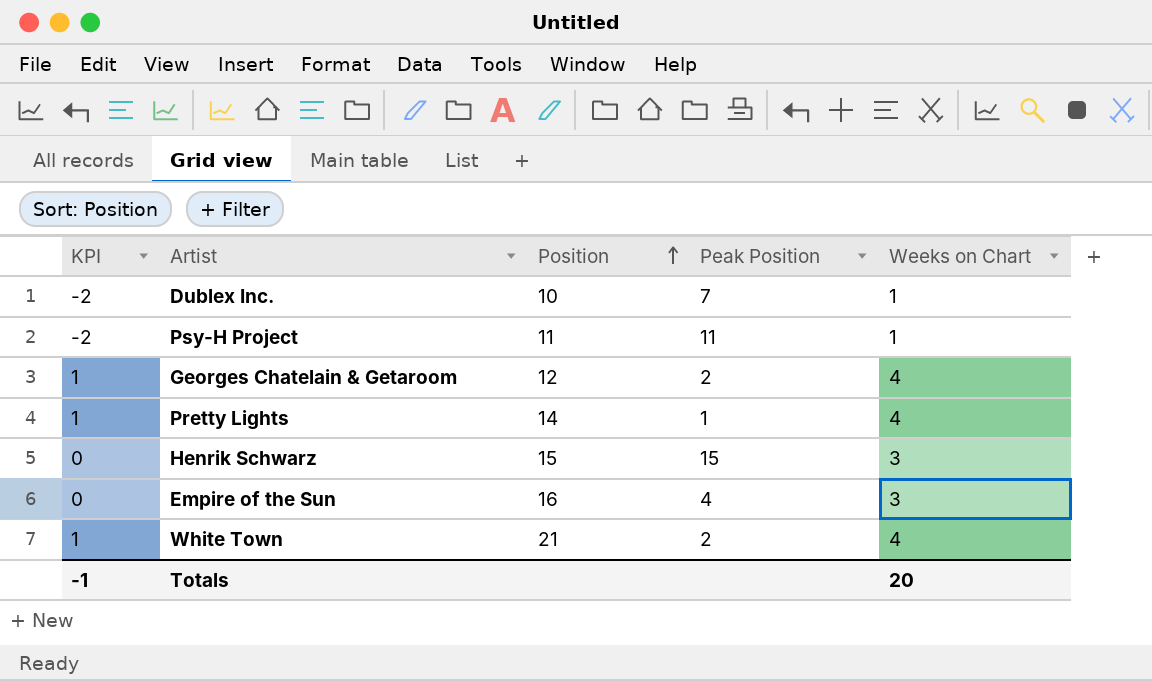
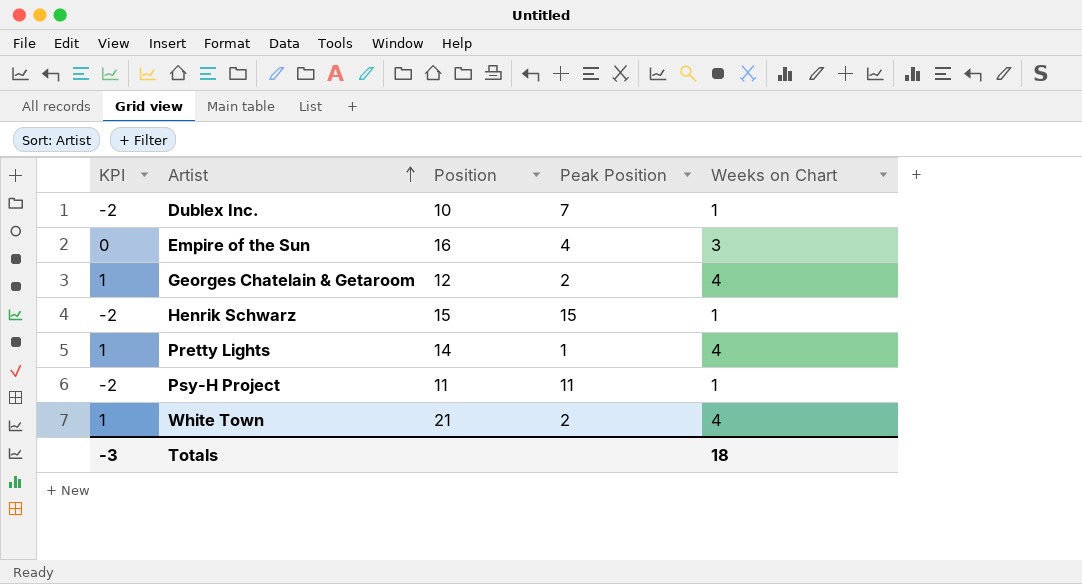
row order: Position ascending -> Artist ascending
Henrik Schwarz | KPI: 0 -> -2
Henrik Schwarz | Weeks on Chart: 3 -> 1
Totals | KPI: -1 -> -3
Totals | Weeks on Chart: 20 -> 18

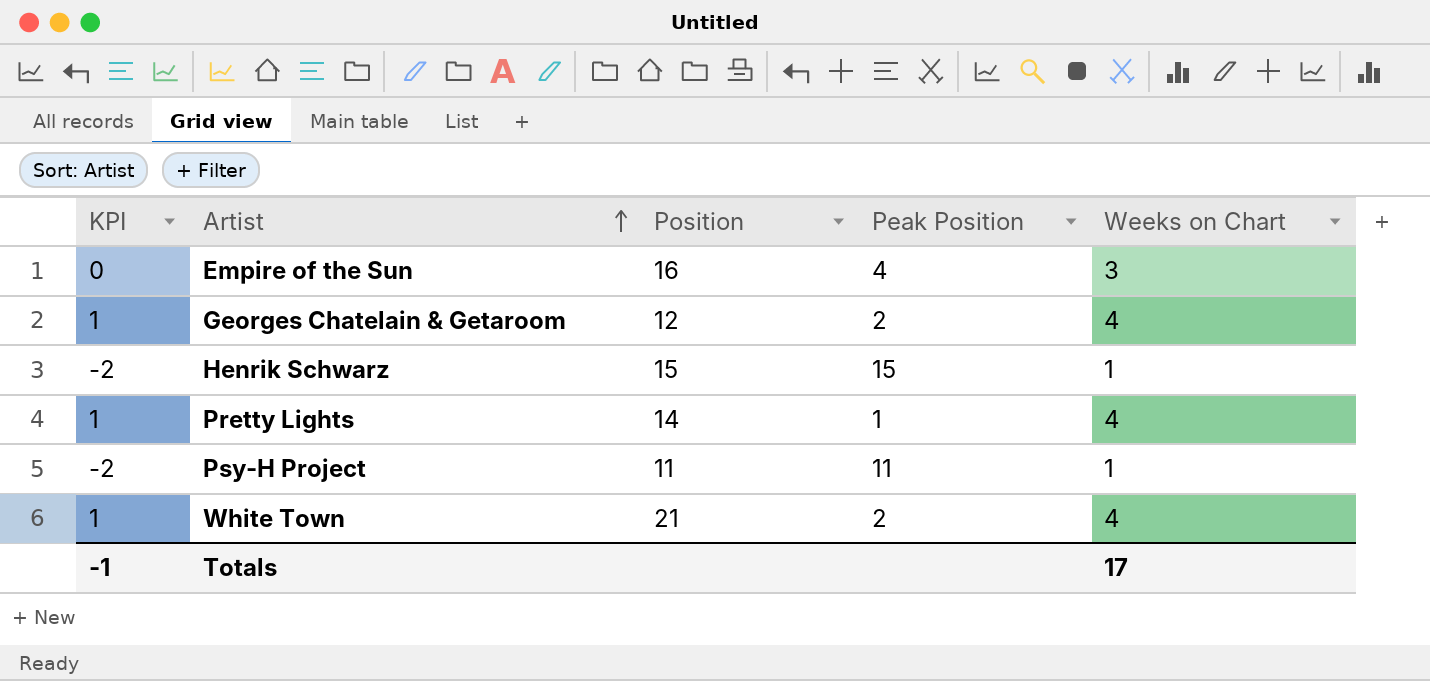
row Dublex Inc.: -2 | 10 | 7 | 1 -> none
Totals | KPI: -3 -> -1
Totals | Weeks on Chart: 18 -> 17

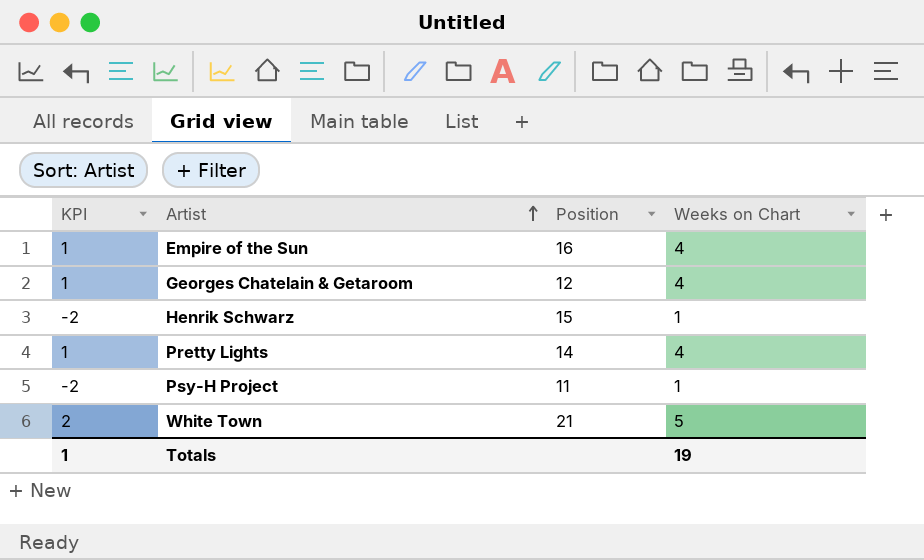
column Peak Position | position: 4 -> none
Empire of the Sun | KPI: 0 -> 1
Empire of the Sun | Weeks on Chart: 3 -> 4
White Town | KPI: 1 -> 2
White Town | Weeks on Chart: 4 -> 5
Totals | KPI: -1 -> 1
Totals | Weeks on Chart: 17 -> 19

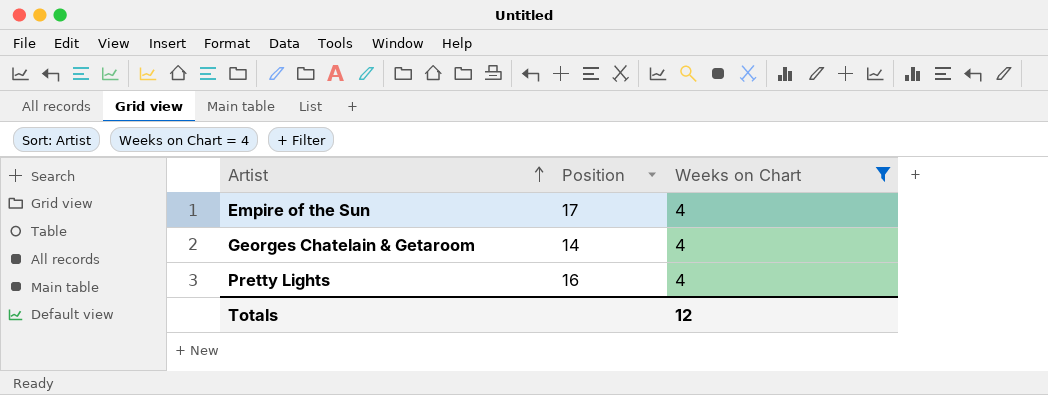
filter: none -> Weeks on Chart = 4
column KPI | formula: [Weeks on Chart] - 3 -> none
Empire of the Sun | Position: 16 -> 17
Georges Chatelain & Getaroom | Position: 12 -> 14
Pretty Lights | Position: 14 -> 16
Totals | Weeks on Chart: 19 -> 12

